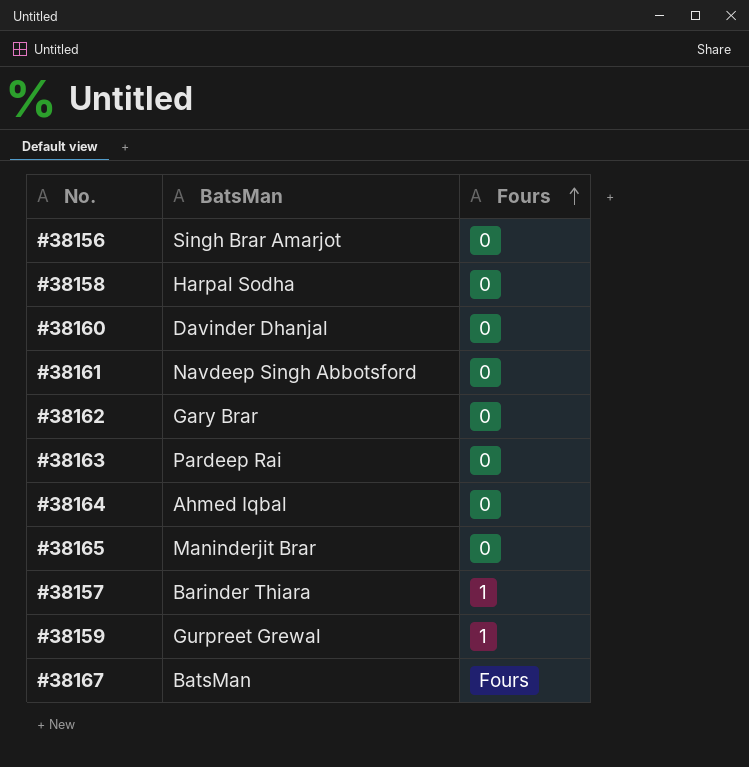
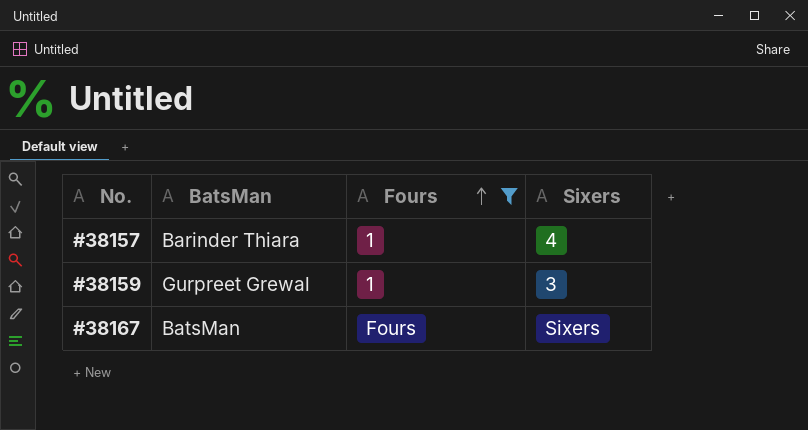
filter: none -> Fours != 0
column Sixers | position: none -> 4

